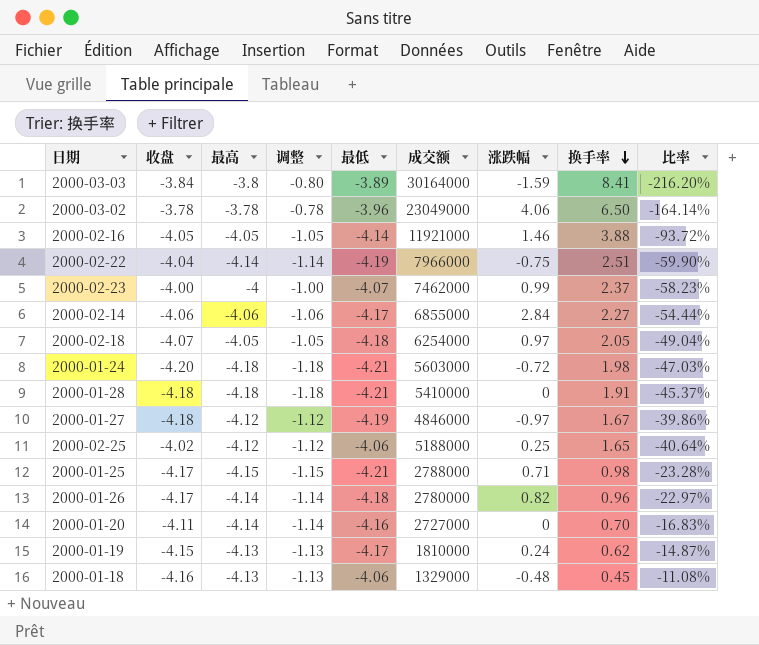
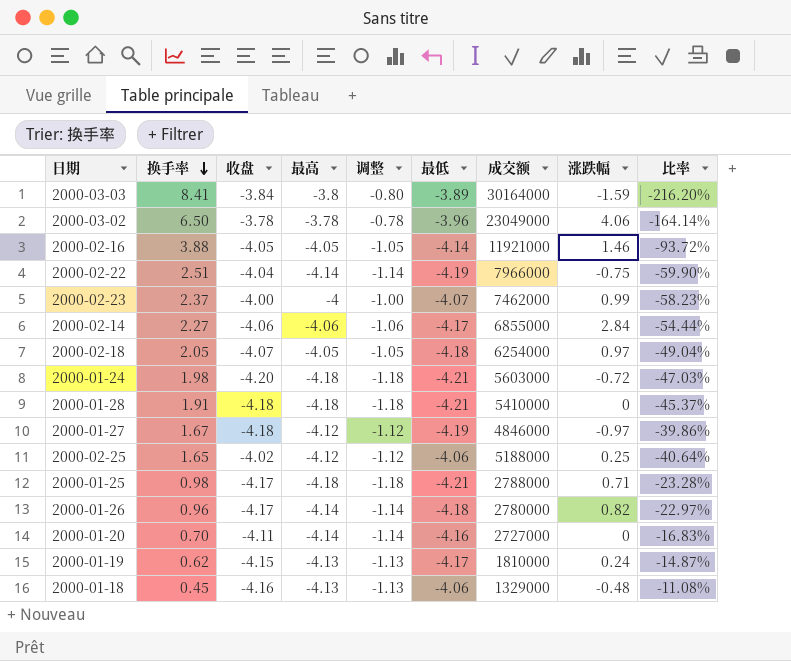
column 换手率 | position: 8 -> 2
2000-01-25 | 最高: -4.15 -> -4.18
2000-01-25 | 调整: -1.15 -> -1.18

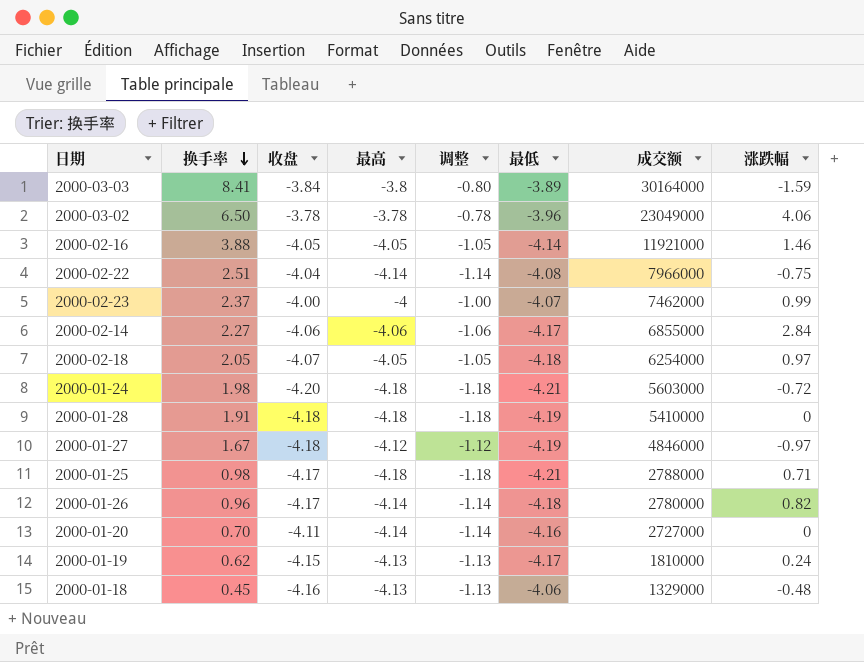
column 比率 | formula: [换手率] / [最低] -> none
row 2000-02-25: 1.65 | -4.02 | -4.12 | -1.12 | -4.06 | 5188000 | 0.25 | -40.64% -> none
2000-02-22 | 最低: -4.19 -> -4.08
2000-01-28 | 最低: -4.21 -> -4.19

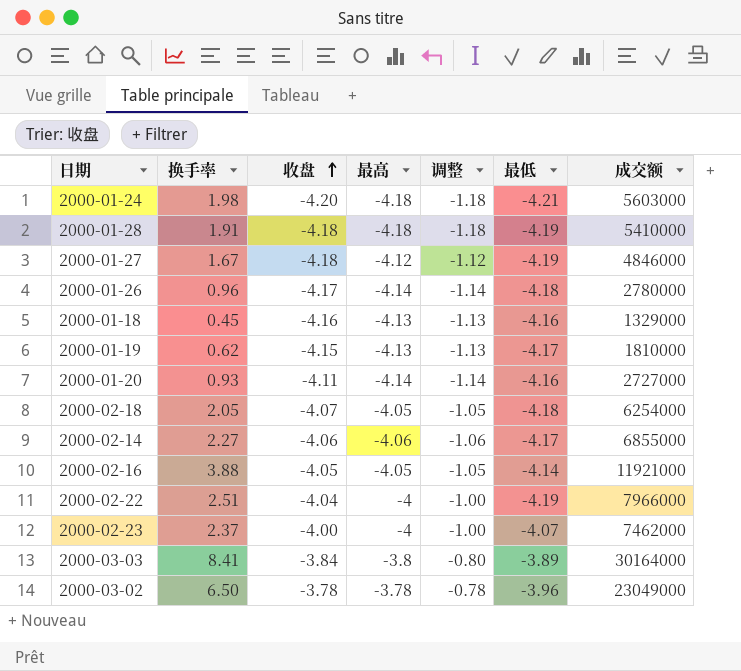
row order: 换手率 descending -> 收盘 ascending
column 涨跌幅 | position: 8 -> none
row 2000-01-25: 0.98 | -4.17 | -4.18 | -1.18 | -4.21 | 2788000 | 0.71 -> none
2000-01-18 | 最低: -4.06 -> -4.16
2000-01-20 | 换手率: 0.70 -> 0.93
2000-02-22 | 最高: -4.14 -> -4
2000-02-22 | 调整: -1.14 -> -1.00
2000-02-22 | 最低: -4.08 -> -4.19

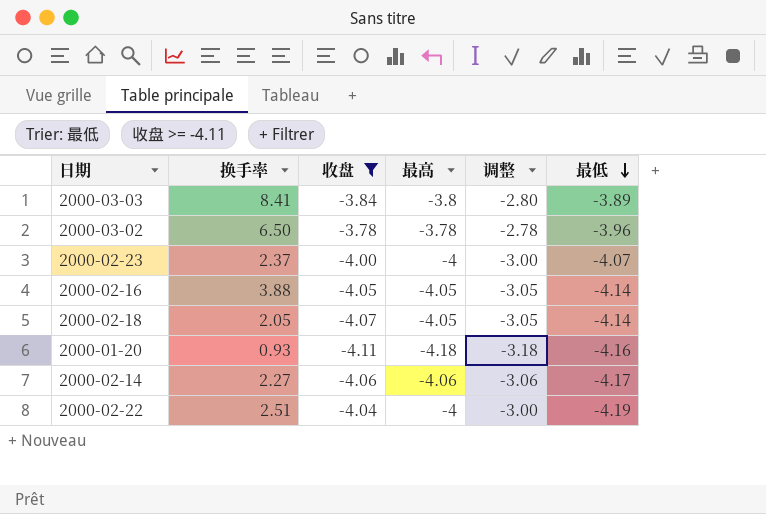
filter: none -> 收盘 >= -4.11
row order: 收盘 ascending -> 最低 descending
column 成交额 | position: 7 -> none
column 调整 | formula: [最高] + 3 -> [最高] + 1
2000-02-18 | 最低: -4.18 -> -4.14
2000-01-20 | 最高: -4.14 -> -4.18

